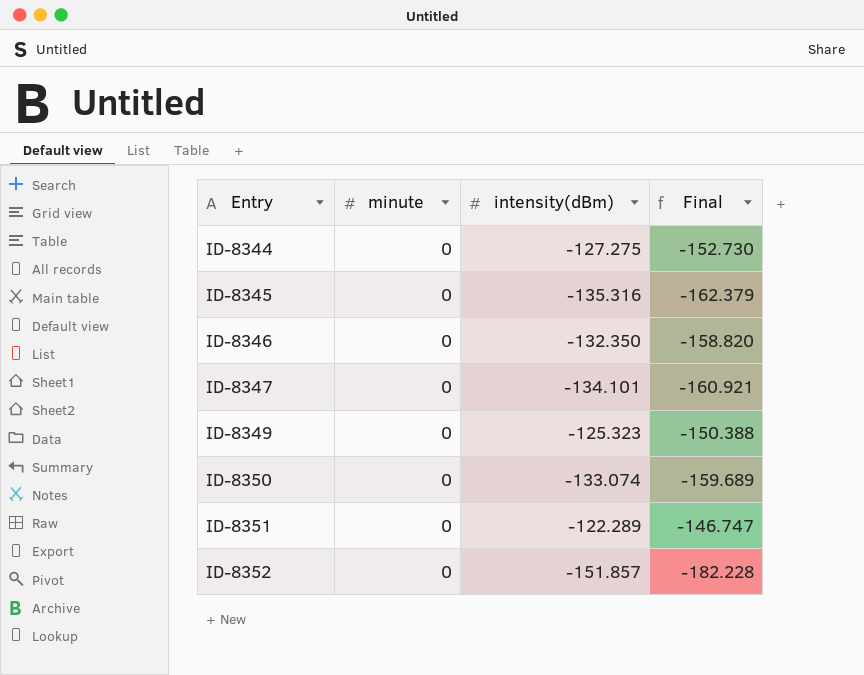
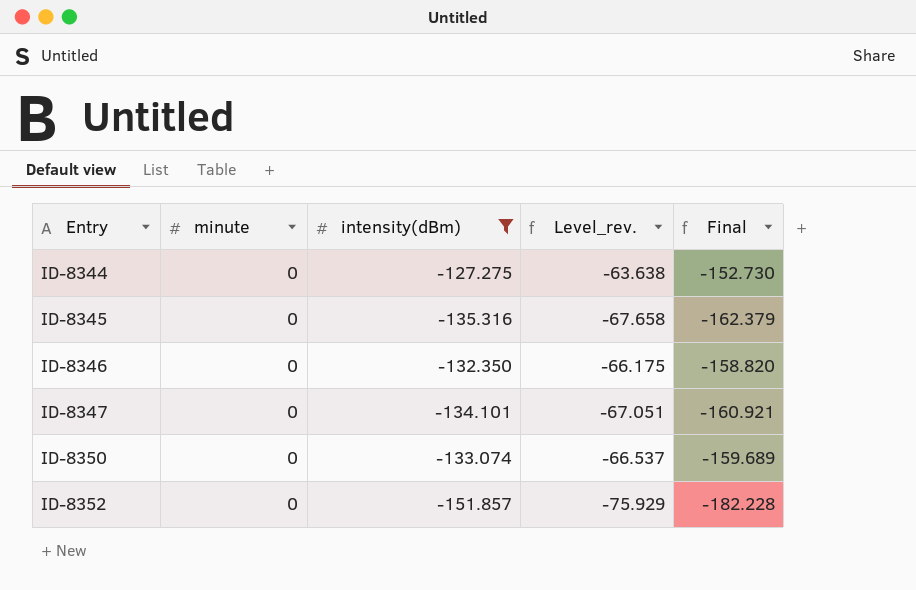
filter: none -> intensity(dBm) <= -127.275
column Level_rev. | formula: none -> [intensity(dBm)] * 0.5

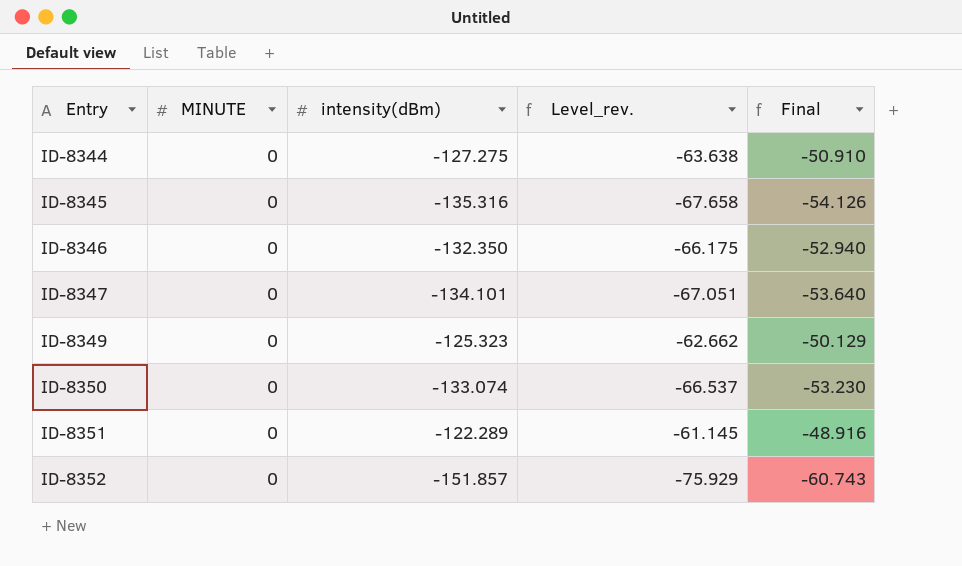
filter: intensity(dBm) <= -127.275 -> none
column name: minute -> MINUTE
column Final | formula: [intensity(dBm)] * 1.2 -> [intensity(dBm)] * 0.4

